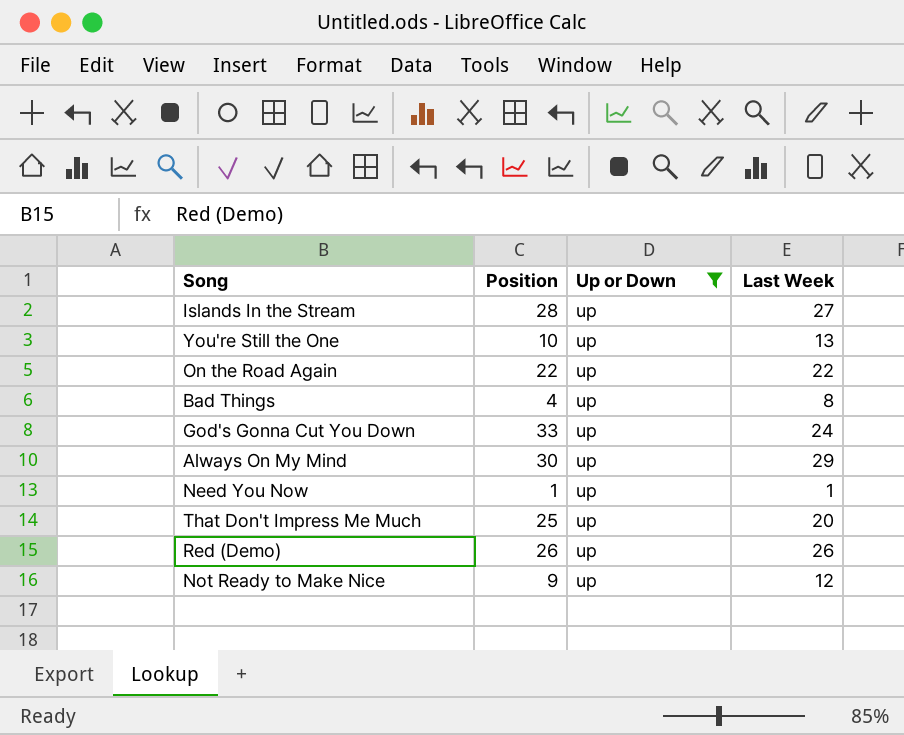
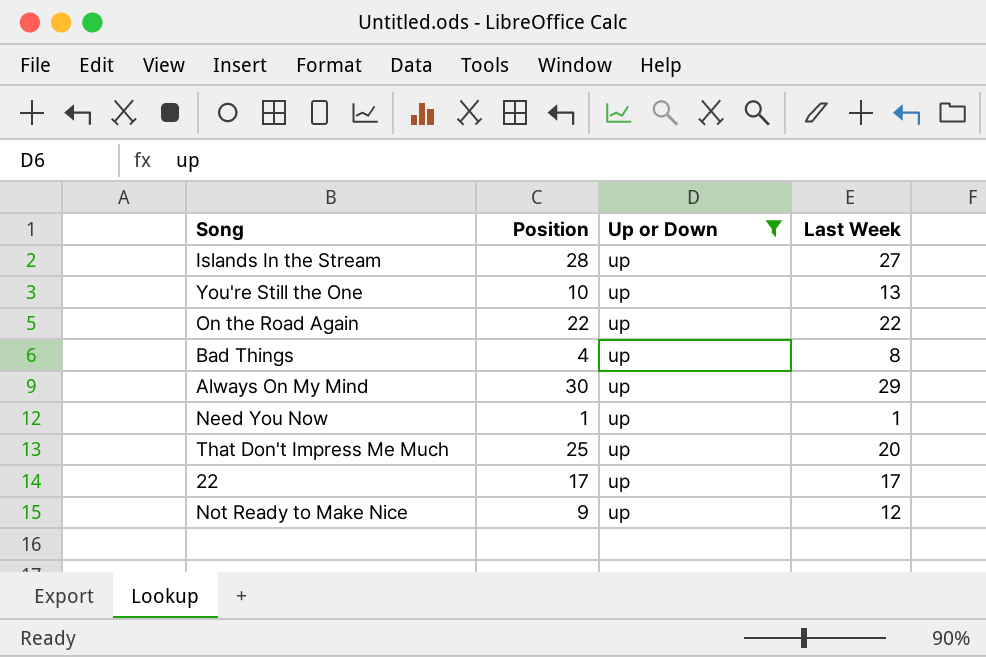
row God's Gonna Cut You Down: 33 | up | 24 -> none
row Red (Demo): 26 | up | 26 -> none
row 22: none -> 17 | up | 17

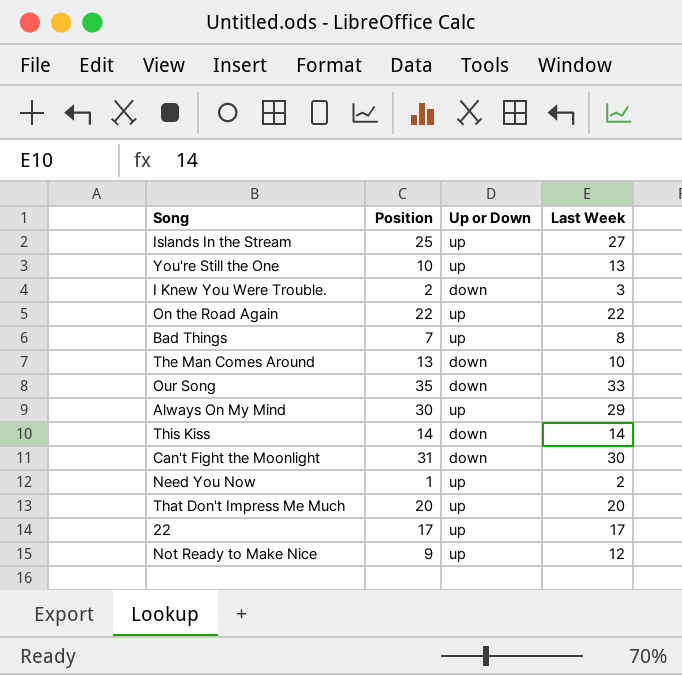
filter: Up or Down = up -> none
Islands In the Stream | Position: 28 -> 25
Bad Things | Position: 4 -> 7
Need You Now | Last Week: 1 -> 2
That Don't Impress Me Much | Position: 25 -> 20

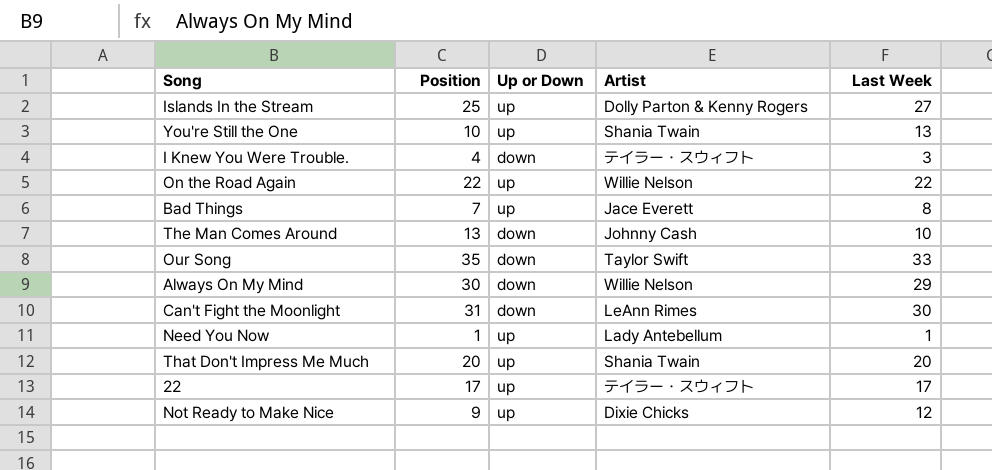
column Artist | position: none -> 4
row This Kiss: 14 | down | 14 -> none
I Knew You Were Trouble. | Position: 2 -> 4
Always On My Mind | Up or Down: up -> down
Need You Now | Last Week: 2 -> 1

